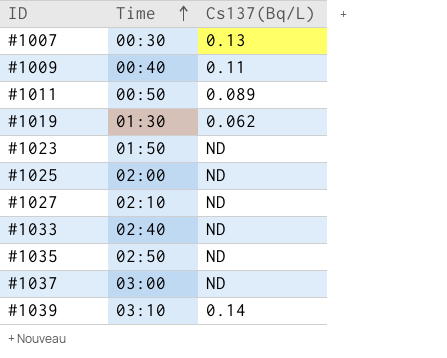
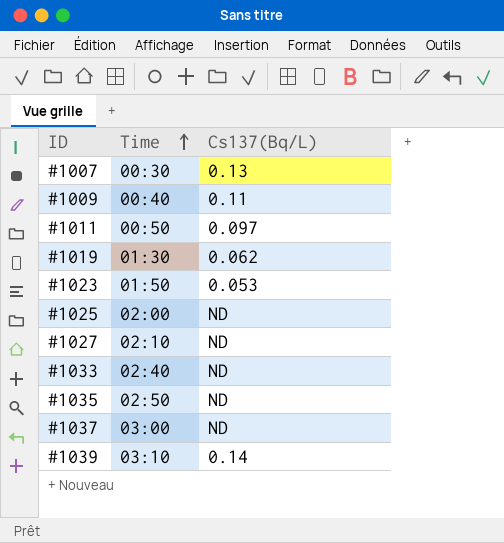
#1011 | Cs137(Bq/L): 0.089 -> 0.097
#1023 | Cs137(Bq/L): ND -> 0.053

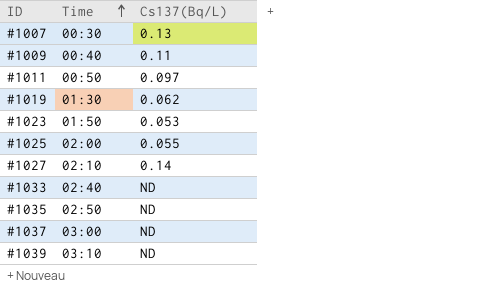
#1025 | Cs137(Bq/L): ND -> 0.055
#1027 | Cs137(Bq/L): ND -> 0.14
#1039 | Cs137(Bq/L): 0.14 -> ND

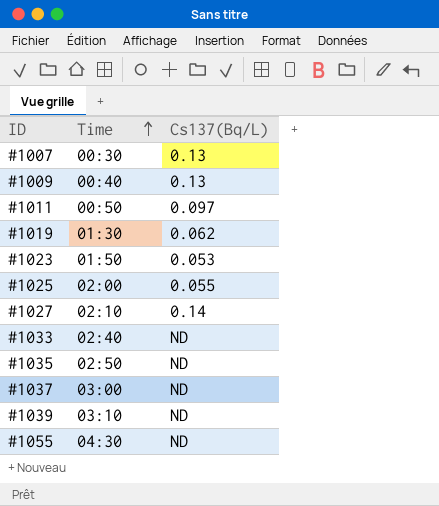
#1009 | Cs137(Bq/L): 0.11 -> 0.13
row #1055: none -> 04:30 | ND

